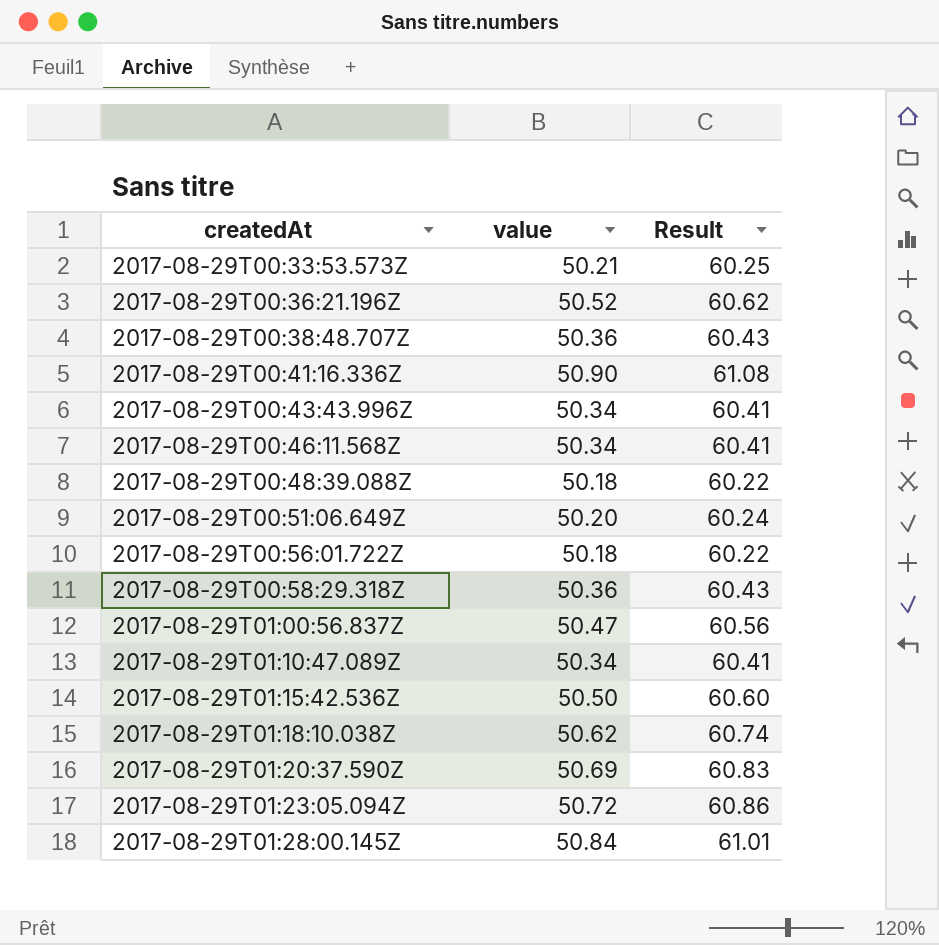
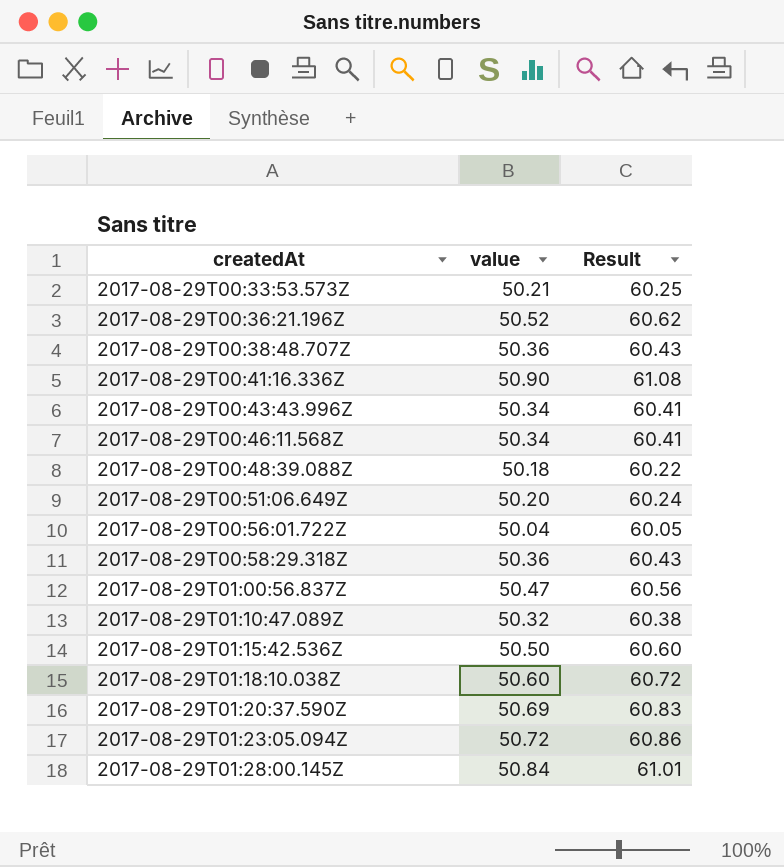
2017-08-29T00:56:01.722Z | value: 50.18 -> 50.04
2017-08-29T00:56:01.722Z | Result: 60.22 -> 60.05
2017-08-29T01:10:47.089Z | value: 50.34 -> 50.32
2017-08-29T01:10:47.089Z | Result: 60.41 -> 60.38
2017-08-29T01:18:10.038Z | value: 50.62 -> 50.60
2017-08-29T01:18:10.038Z | Result: 60.74 -> 60.72

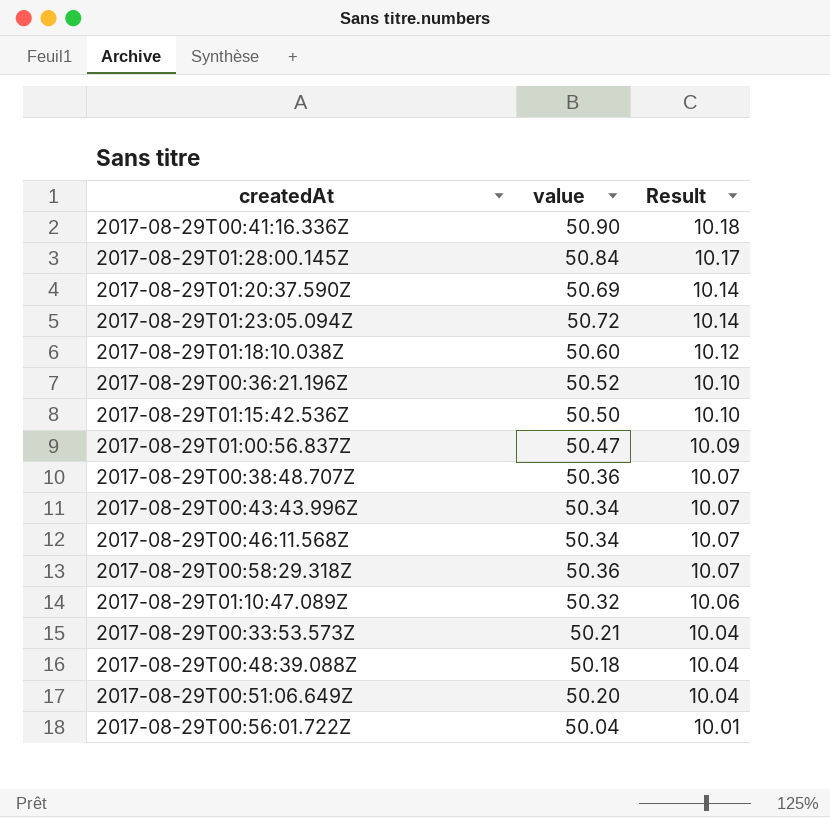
row order: createdAt ascending -> Result descending
column Result | formula: [value] * 1.2 -> [value] * 0.2

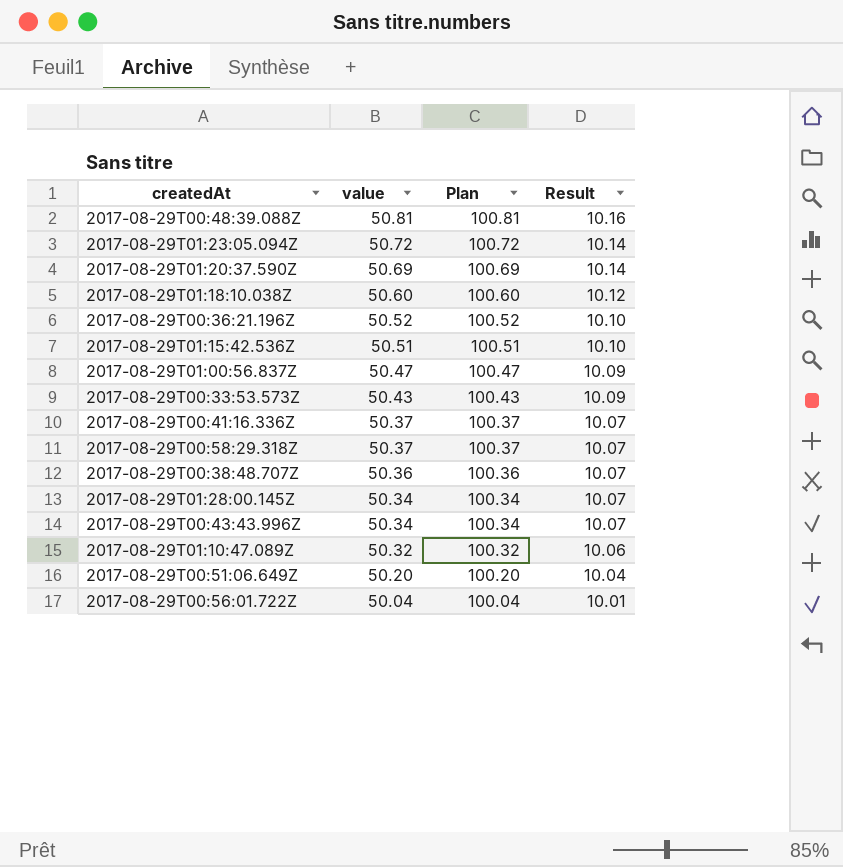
row order: Result descending -> value descending
column Plan | formula: none -> [value] + 50
row 2017-08-29T00:46:11.568Z: 50.34 | 10.07 -> none
2017-08-29T00:48:39.088Z | value: 50.18 -> 50.81
2017-08-29T00:48:39.088Z | Result: 10.04 -> 10.16
2017-08-29T01:15:42.536Z | value: 50.50 -> 50.51
2017-08-29T00:33:53.573Z | value: 50.21 -> 50.43
2017-08-29T00:33:53.573Z | Result: 10.04 -> 10.09
2017-08-29T00:41:16.336Z | value: 50.90 -> 50.37
2017-08-29T00:41:16.336Z | Result: 10.18 -> 10.07
2017-08-29T00:58:29.318Z | value: 50.36 -> 50.37
2017-08-29T01:28:00.145Z | value: 50.84 -> 50.34
2017-08-29T01:28:00.145Z | Result: 10.17 -> 10.07

